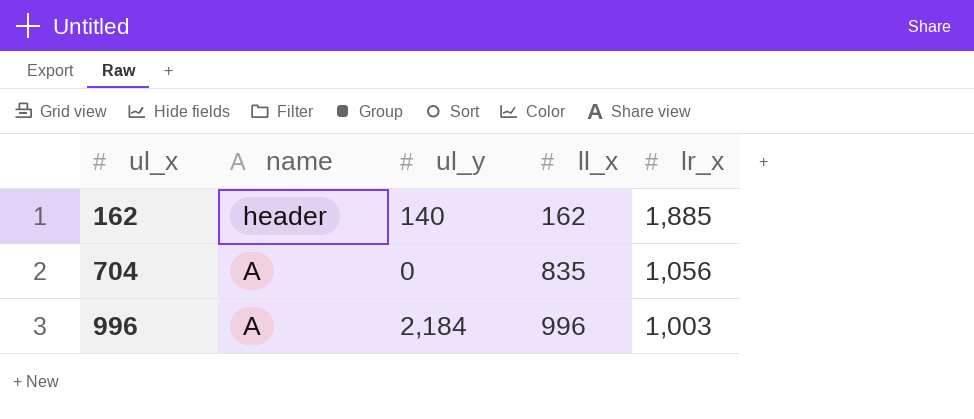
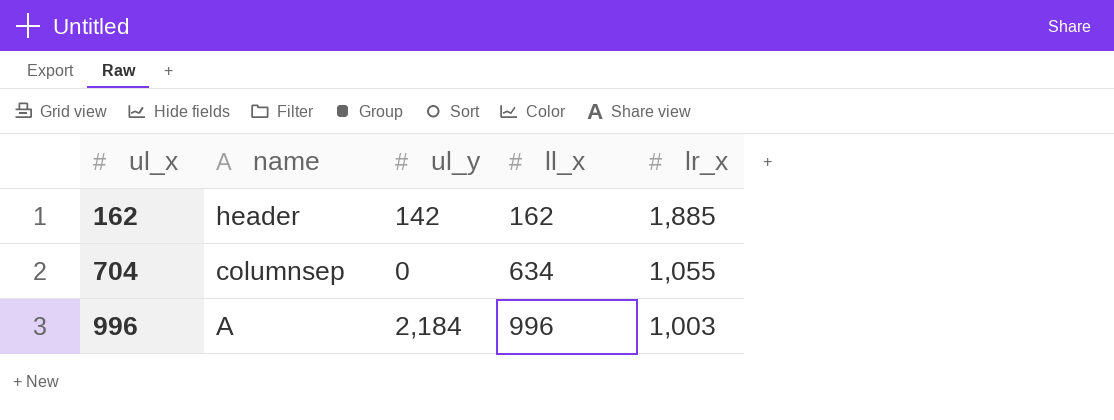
162 | ul_y: 140 -> 142
704 | name: A -> columnsep
704 | ll_x: 835 -> 634
704 | lr_x: 1,056 -> 1,055

